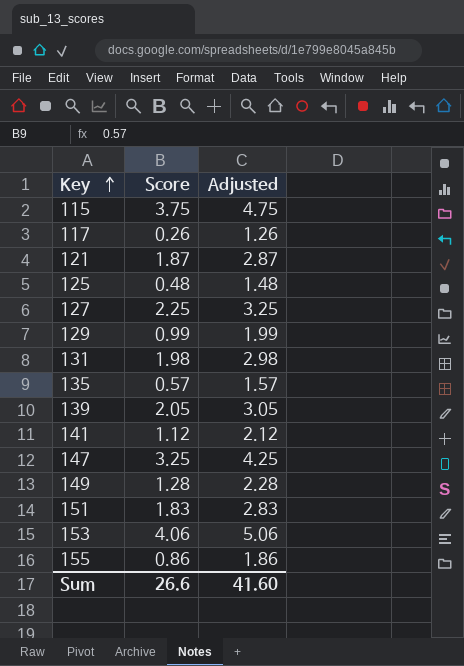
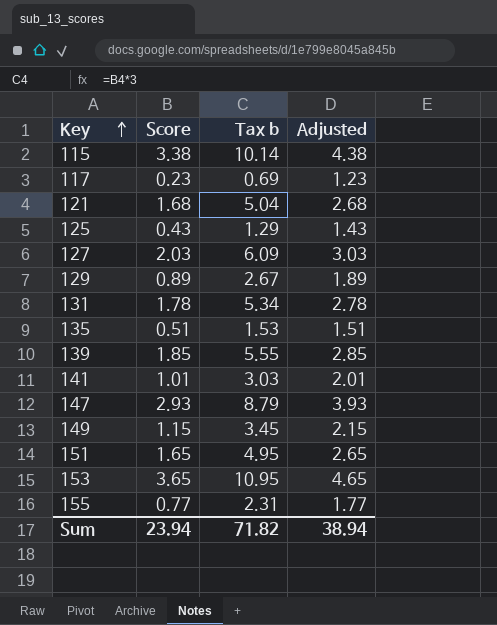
column Tax b | formula: none -> [Score] * 3
115 | Score: 3.75 -> 3.38
115 | Adjusted: 4.75 -> 4.38
117 | Score: 0.26 -> 0.23
117 | Adjusted: 1.26 -> 1.23
121 | Score: 1.87 -> 1.68
121 | Adjusted: 2.87 -> 2.68
125 | Score: 0.48 -> 0.43
125 | Adjusted: 1.48 -> 1.43
127 | Score: 2.25 -> 2.03
127 | Adjusted: 3.25 -> 3.03
129 | Score: 0.99 -> 0.89
129 | Adjusted: 1.99 -> 1.89
131 | Score: 1.98 -> 1.78
131 | Adjusted: 2.98 -> 2.78
135 | Score: 0.57 -> 0.51
135 | Adjusted: 1.57 -> 1.51
139 | Score: 2.05 -> 1.85
139 | Adjusted: 3.05 -> 2.85
141 | Score: 1.12 -> 1.01
141 | Adjusted: 2.12 -> 2.01
147 | Score: 3.25 -> 2.93
147 | Adjusted: 4.25 -> 3.93
149 | Score: 1.28 -> 1.15
149 | Adjusted: 2.28 -> 2.15
151 | Score: 1.83 -> 1.65
151 | Adjusted: 2.83 -> 2.65
153 | Score: 4.06 -> 3.65
153 | Adjusted: 5.06 -> 4.65
155 | Score: 0.86 -> 0.77
155 | Adjusted: 1.86 -> 1.77
Sum | Score: 26.6 -> 23.94
Sum | Adjusted: 41.60 -> 38.94

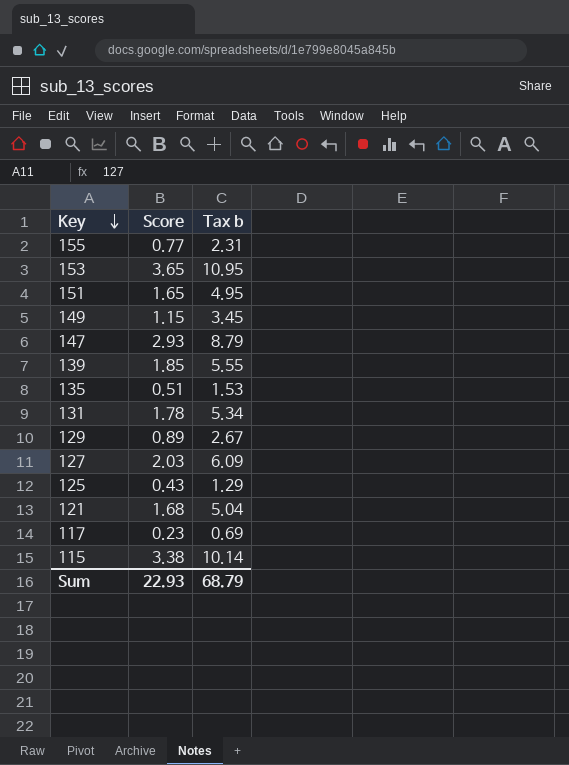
row order: Key ascending -> Key descending
column Adjusted | formula: [Score] + 1 -> none
row 141: 1.01 | 3.03 | 2.01 -> none
Sum | Score: 23.94 -> 22.93
Sum | Tax b: 71.82 -> 68.79

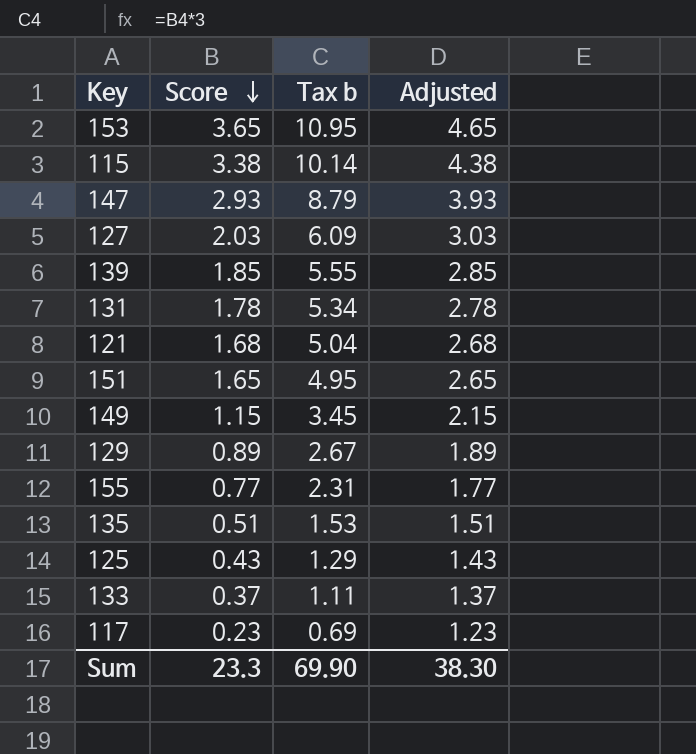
row order: Key descending -> Score descending
column Adjusted | formula: none -> [Score] + 1
row 133: none -> 0.37 | 1.11 | 1.37
Sum | Score: 22.93 -> 23.3
Sum | Tax b: 68.79 -> 69.90

